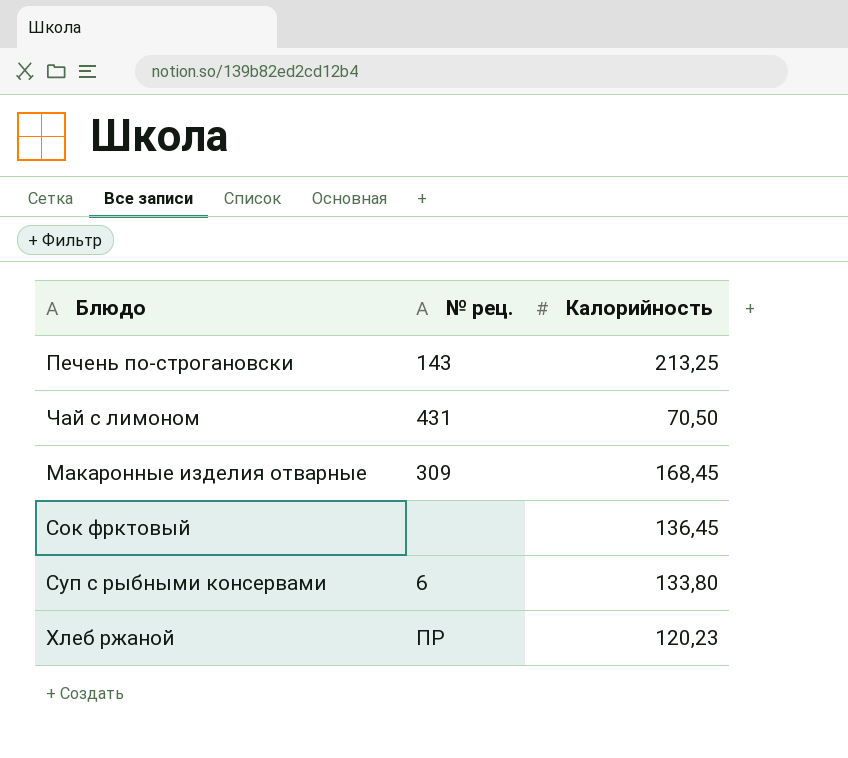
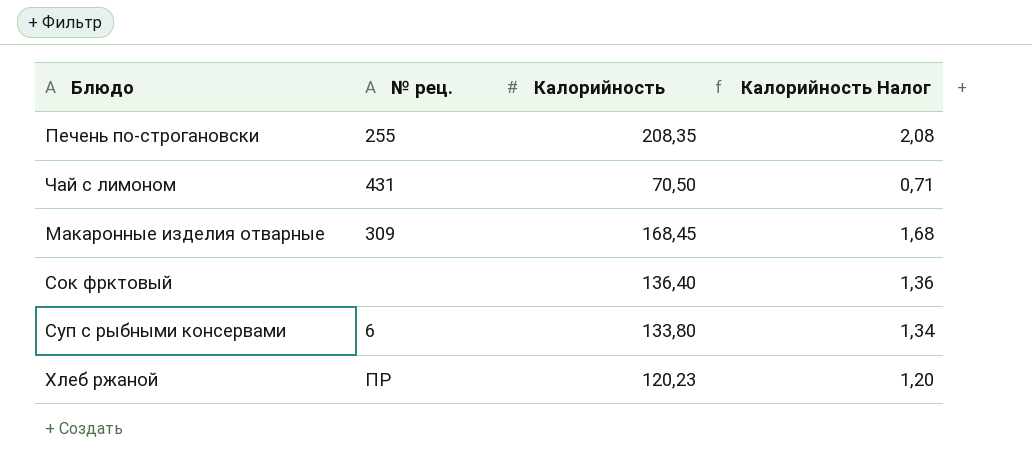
column Калорийность Налог | formula: none -> [Калорийность] * 0,01
Печень по-строгановски | № рец.: 143 -> 255
Печень по-строгановски | Калорийность: 213,25 -> 208,35
Сок фрктовый | Калорийность: 136,45 -> 136,40

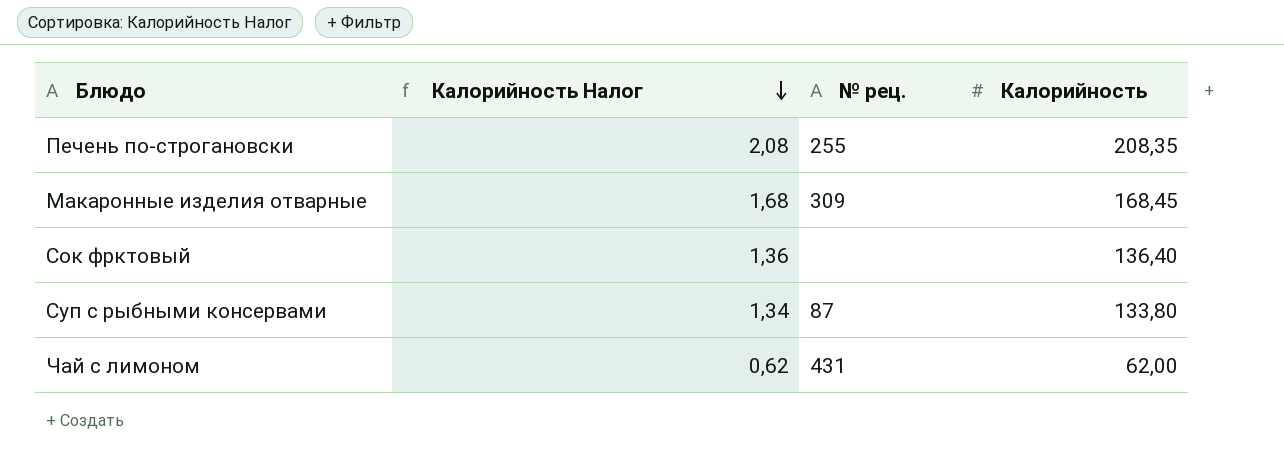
row order: none -> Калорийность Налог descending
column Калорийность Налог | position: 4 -> 2
row Хлеб ржаной: ПР | 120,23 | 1,20 -> none
Суп с рыбными консервами | № рец.: 6 -> 87
Чай с лимоном | Калорийность Налог: 0,71 -> 0,62
Чай с лимоном | Калорийность: 70,50 -> 62,00

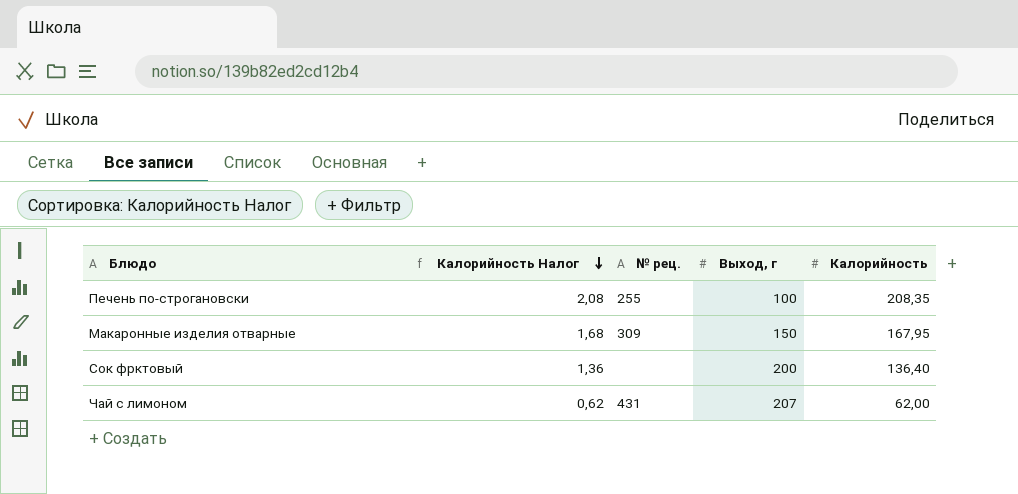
column Выход, г | position: none -> 4
row Суп с рыбными консервами: 1,34 | 87 | 133,80 -> none
Макаронные изделия отварные | Калорийность: 168,45 -> 167,95

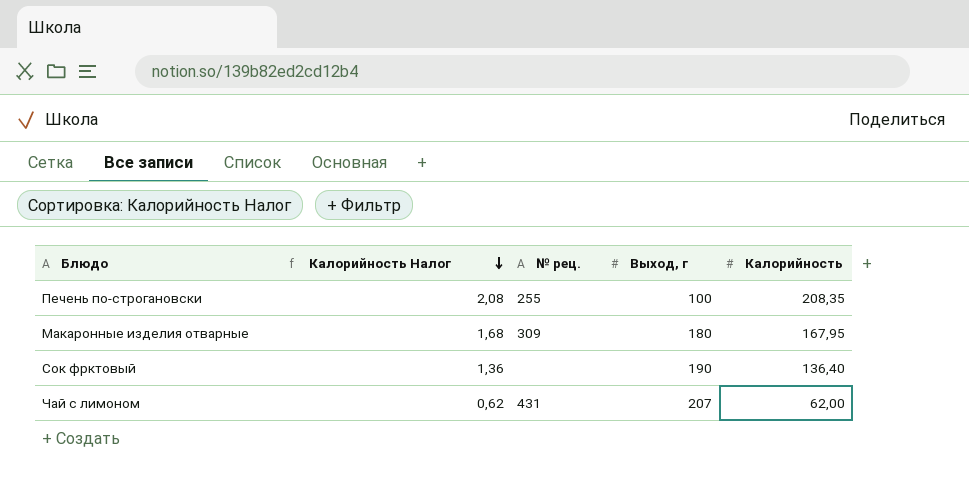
Макаронные изделия отварные | Выход, г: 150 -> 180
Сок фрктовый | Выход, г: 200 -> 190

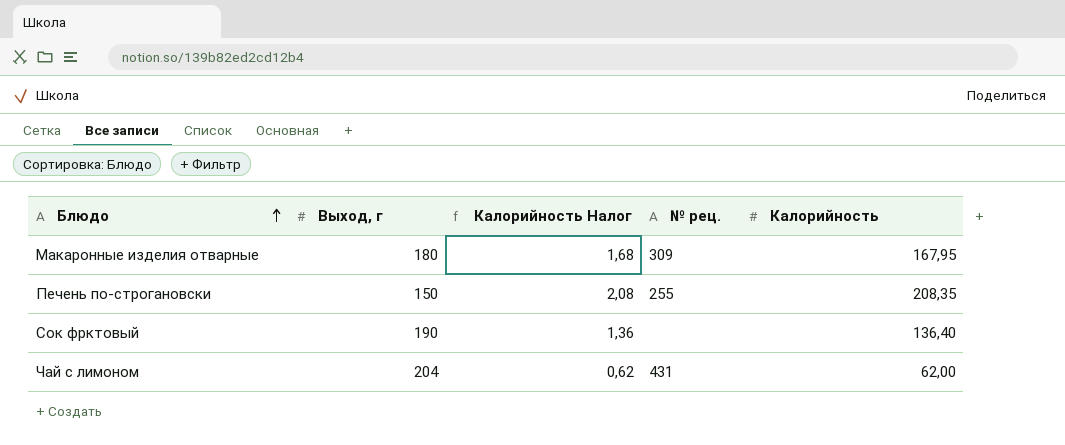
row order: Калорийность Налог descending -> Блюдо ascending
column Выход, г | position: 4 -> 2
Печень по-строгановски | Выход, г: 100 -> 150
Чай с лимоном | Выход, г: 207 -> 204

